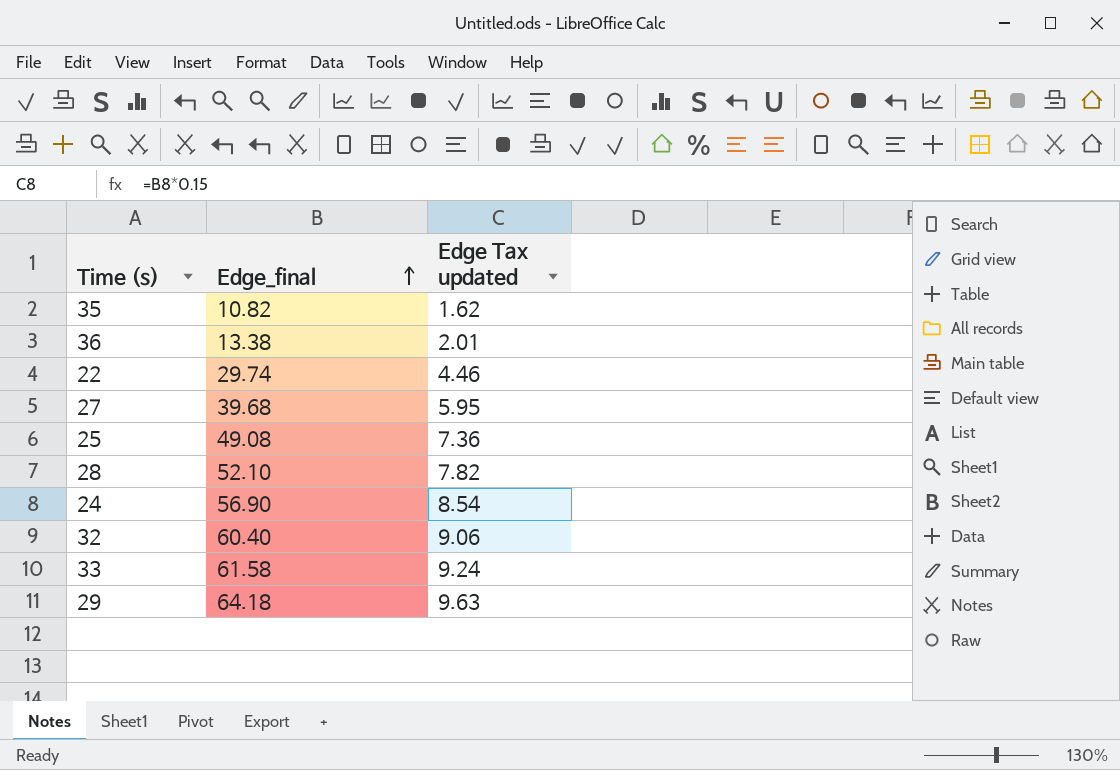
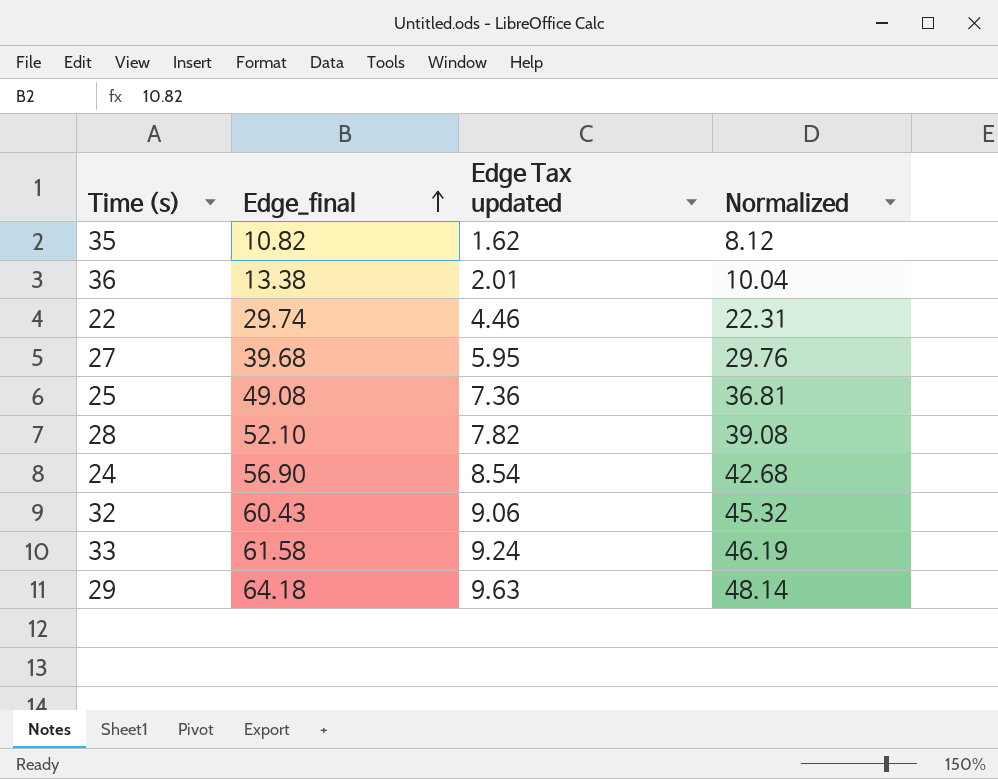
column Normalized | formula: none -> [Edge_final] * 0.75
32 | Edge_final: 60.40 -> 60.43

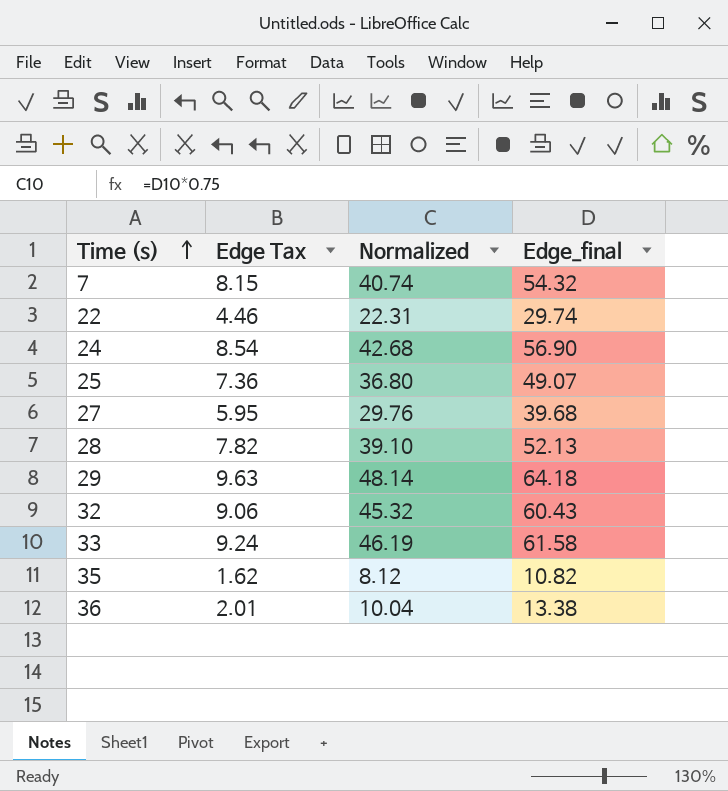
row order: Edge_final ascending -> Time (s) ascending
column name: Edge Tax updated -> Edge Tax
column Edge_final | position: 2 -> 4
row 7: none -> 8.15 | 40.74 | 54.32
25 | Normalized: 36.81 -> 36.80
25 | Edge_final: 49.08 -> 49.07
28 | Normalized: 39.08 -> 39.10
28 | Edge_final: 52.10 -> 52.13

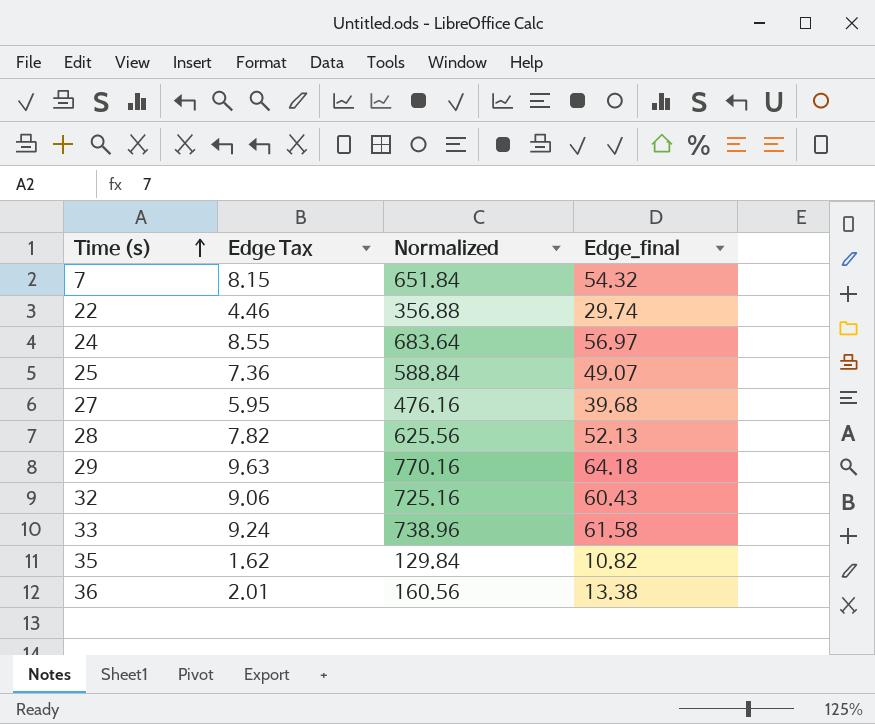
column Normalized | formula: [Edge_final] * 0.75 -> [Edge_final] * 12
24 | Edge Tax: 8.54 -> 8.55
24 | Edge_final: 56.90 -> 56.97

